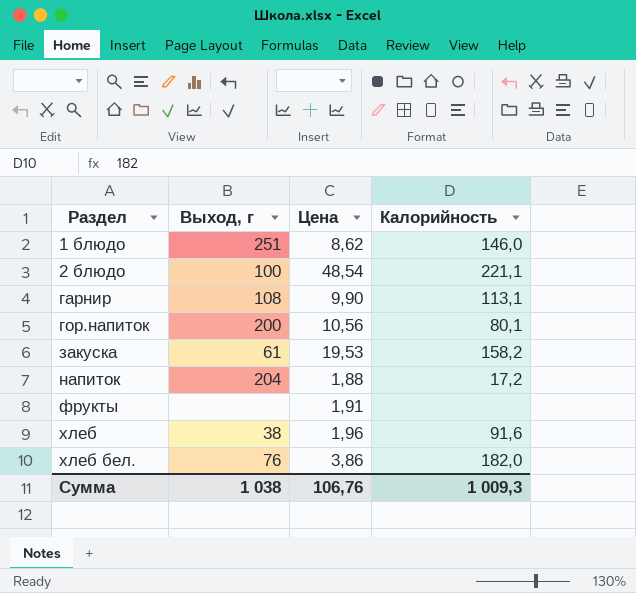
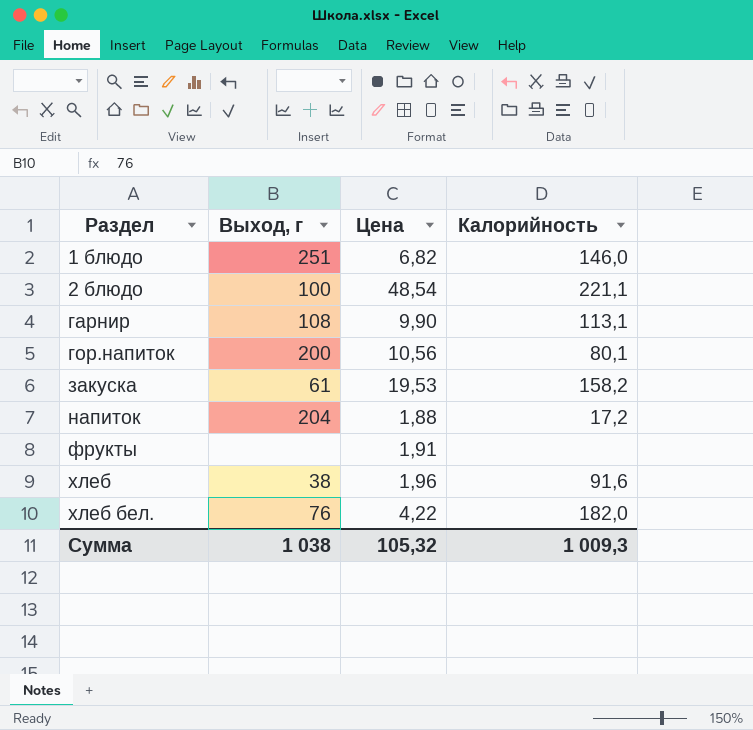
1 блюдо | Цена: 8,62 -> 6,82
хлеб бел. | Цена: 3,86 -> 4,22
Сумма | Цена: 106,76 -> 105,32

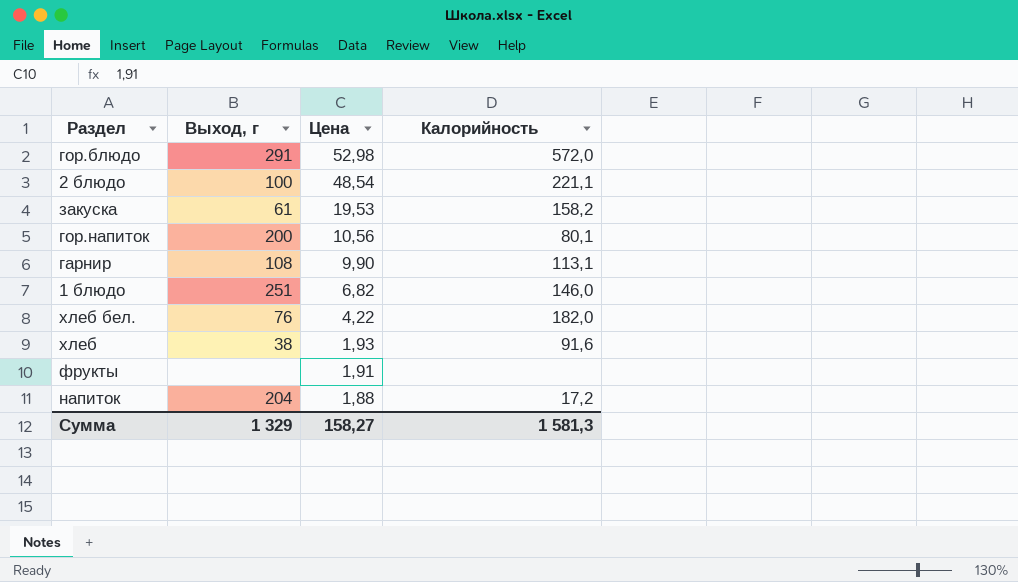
row order: Раздел ascending -> Цена descending
row гор.блюдо: none -> 291 | 52,98 | 572,0
хлеб | Цена: 1,96 -> 1,93
Сумма | Выход, г: 1 038 -> 1 329
Сумма | Цена: 105,32 -> 158,27
Сумма | Калорийность: 1 009,3 -> 1 581,3

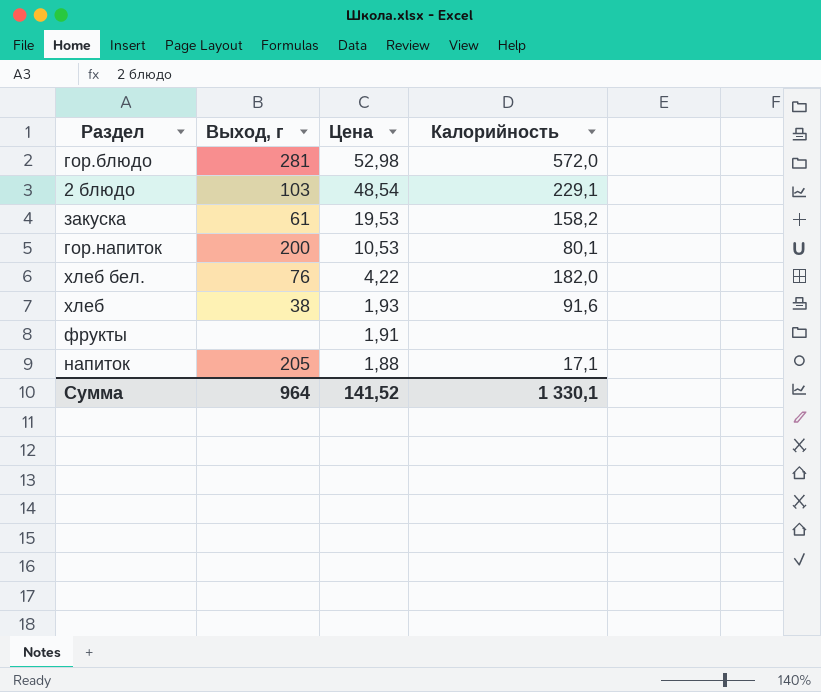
row гарнир: 108 | 9,90 | 113,1 -> none
row 1 блюдо: 251 | 6,82 | 146,0 -> none
гор.блюдо | Выход, г: 291 -> 281
2 блюдо | Выход, г: 100 -> 103
2 блюдо | Калорийность: 221,1 -> 229,1
гор.напиток | Цена: 10,56 -> 10,53
напиток | Выход, г: 204 -> 205
напиток | Калорийность: 17,2 -> 17,1
Сумма | Выход, г: 1 329 -> 964
Сумма | Цена: 158,27 -> 141,52
Сумма | Калорийность: 1 581,3 -> 1 330,1

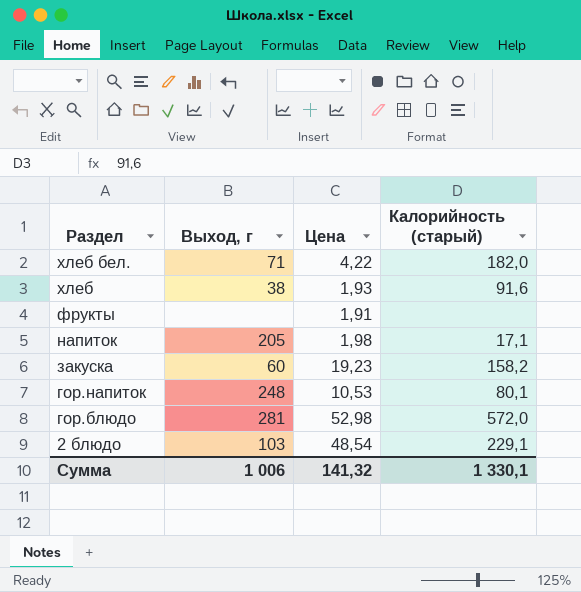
row order: Цена descending -> Раздел descending
column name: Калорийность -> Калорийность (старый)
хлеб бел. | Выход, г: 76 -> 71
напиток | Цена: 1,88 -> 1,98
закуска | Выход, г: 61 -> 60
закуска | Цена: 19,53 -> 19,23
гор.напиток | Выход, г: 200 -> 248
Сумма | Выход, г: 964 -> 1 006
Сумма | Цена: 141,52 -> 141,32

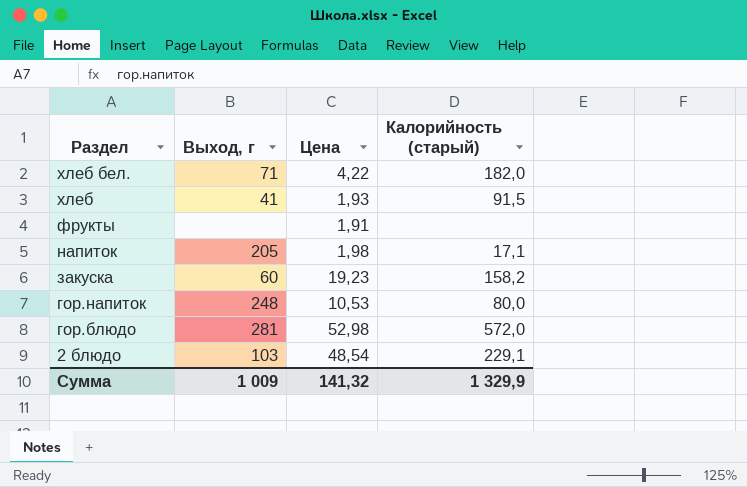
хлеб | Выход, г: 38 -> 41
хлеб | Калорийность (старый): 91,6 -> 91,5
гор.напиток | Калорийность (старый): 80,1 -> 80,0
Сумма | Выход, г: 1 006 -> 1 009
Сумма | Калорийность (старый): 1 330,1 -> 1 329,9

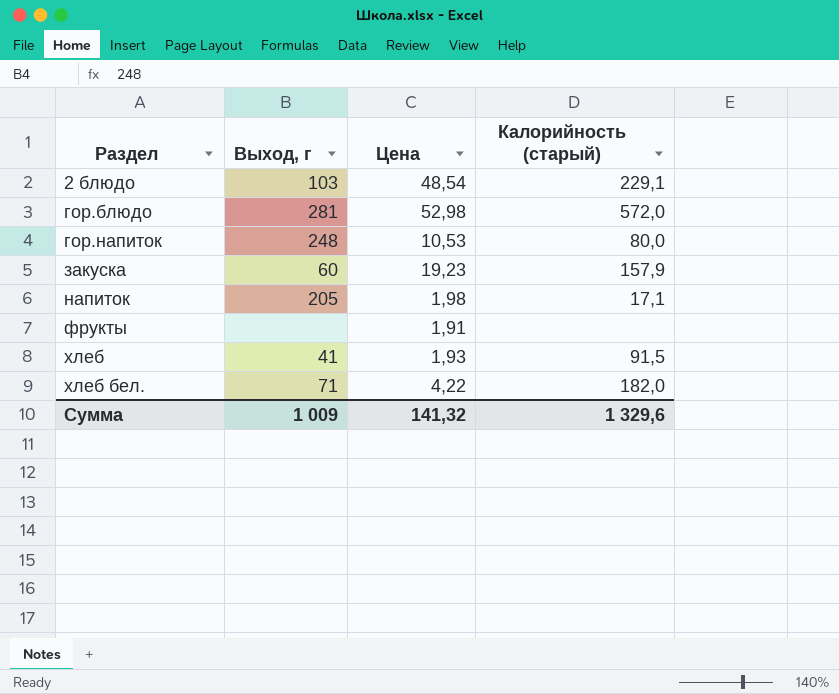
row order: Раздел descending -> Раздел ascending
закуска | Калорийность (старый): 158,2 -> 157,9
Сумма | Калорийность (старый): 1 329,9 -> 1 329,6

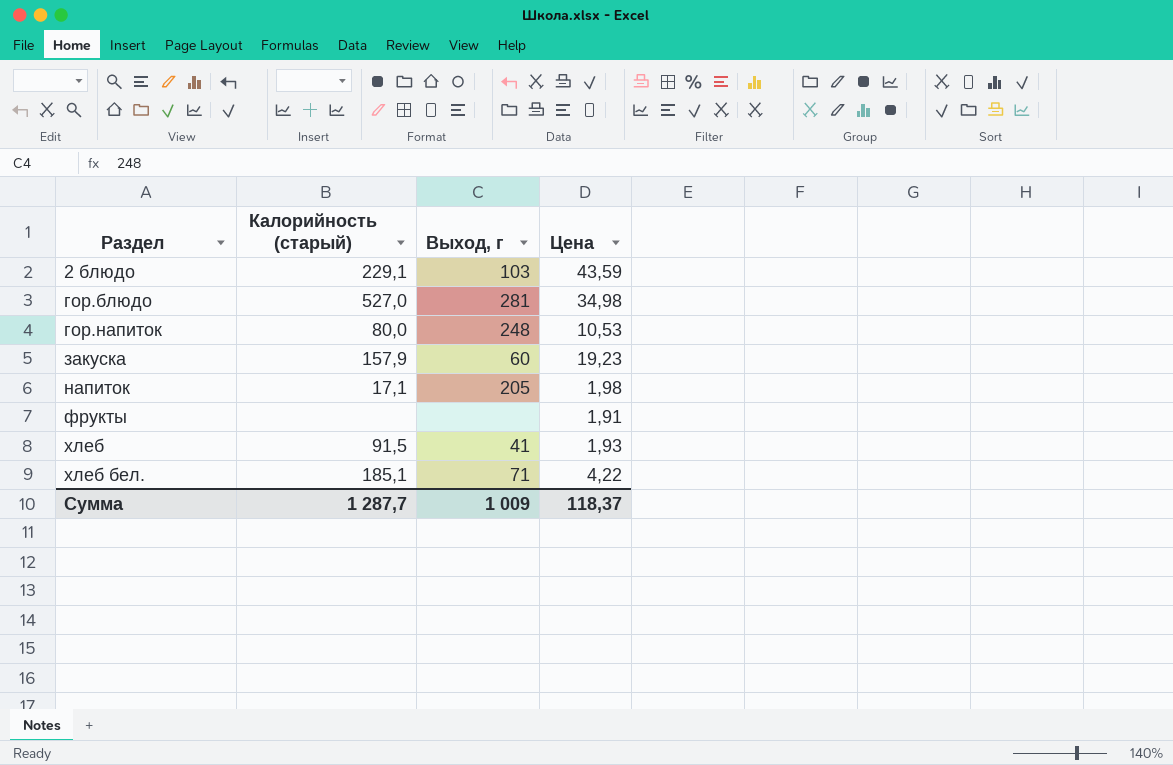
column Калорийность (старый) | position: 4 -> 2
2 блюдо | Цена: 48,54 -> 43,59
гор.блюдо | Калорийность (старый): 572,0 -> 527,0
гор.блюдо | Цена: 52,98 -> 34,98
хлеб бел. | Калорийность (старый): 182,0 -> 185,1
Сумма | Калорийность (старый): 1 329,6 -> 1 287,7
Сумма | Цена: 141,32 -> 118,37

